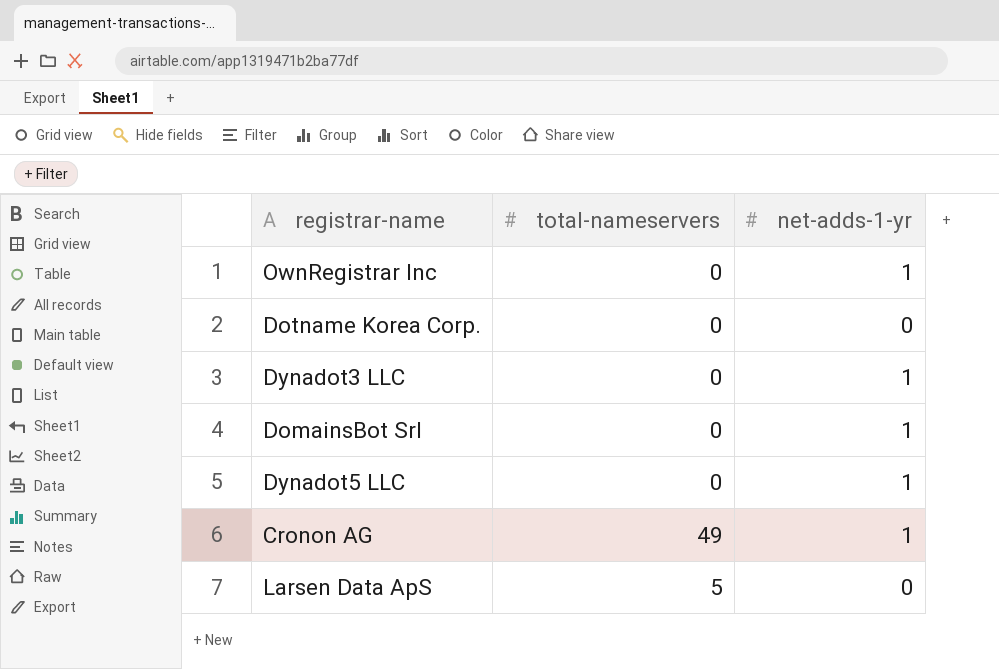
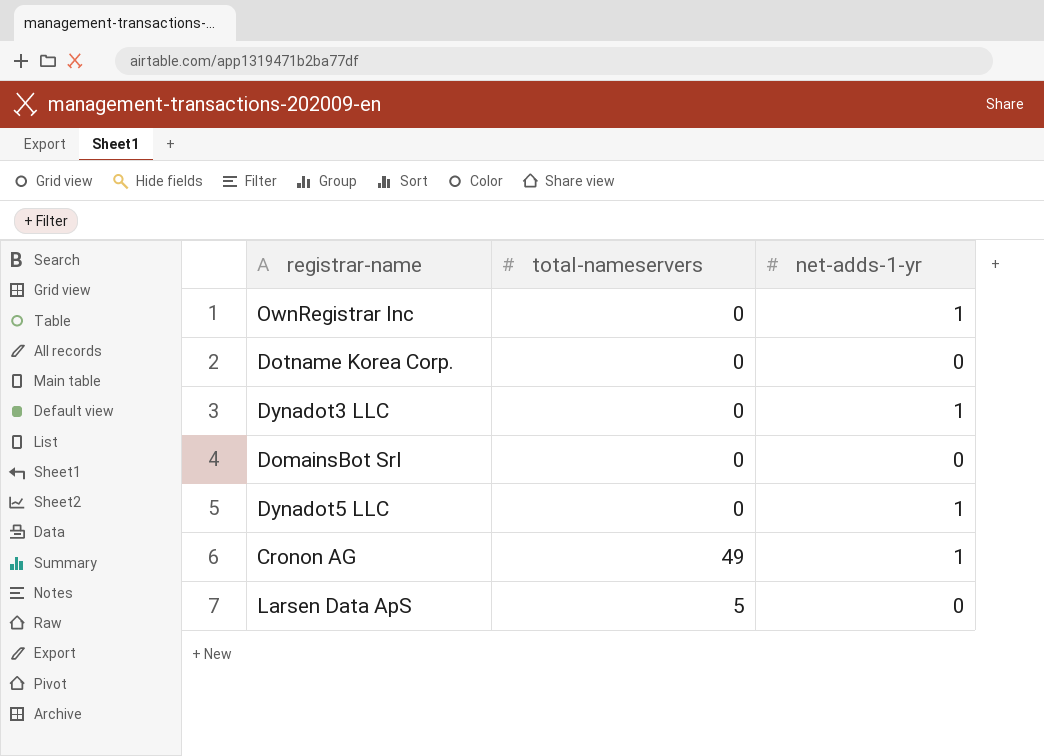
DomainsBot Srl | net-adds-1-yr: 1 -> 0

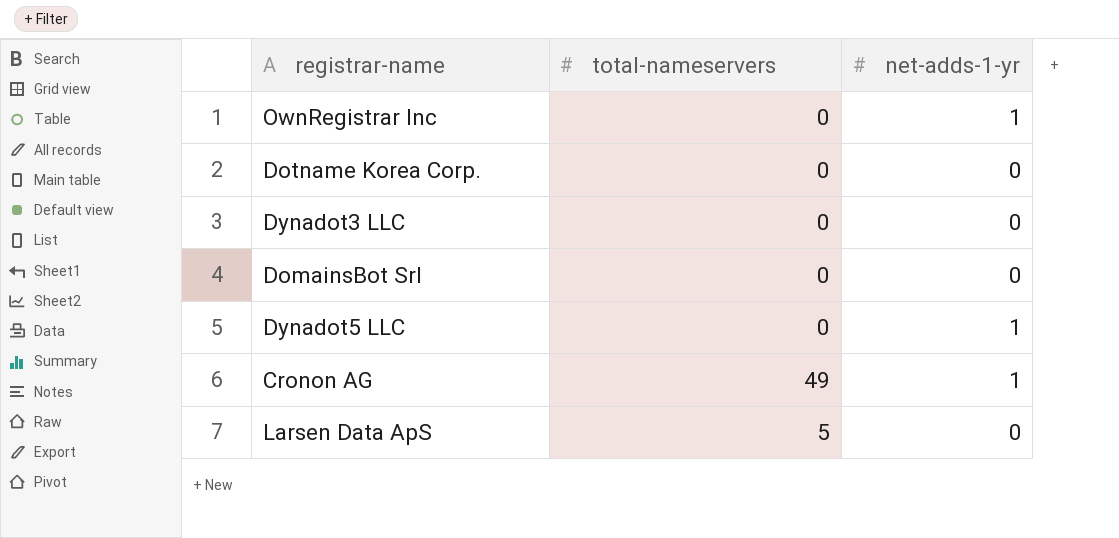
Dynadot3 LLC | net-adds-1-yr: 1 -> 0

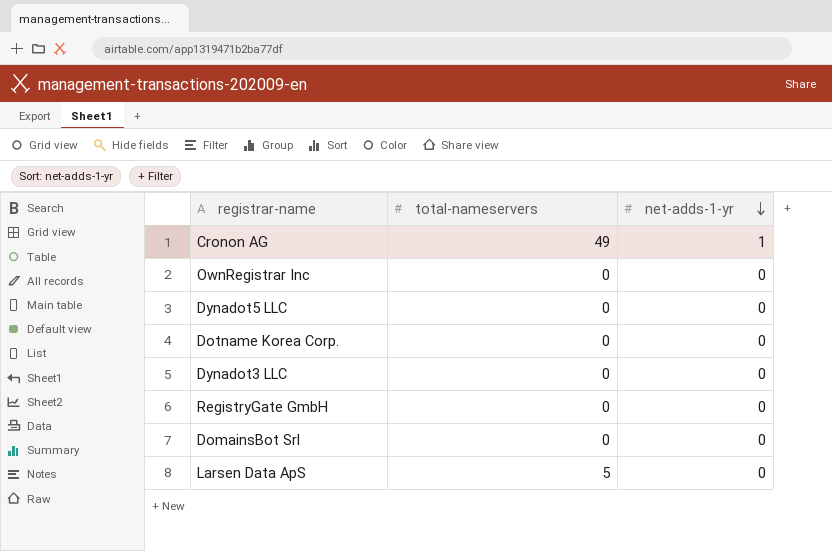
row order: none -> net-adds-1-yr descending
OwnRegistrar Inc | net-adds-1-yr: 1 -> 0
Dynadot5 LLC | net-adds-1-yr: 1 -> 0
row RegistryGate GmbH: none -> 0 | 0

